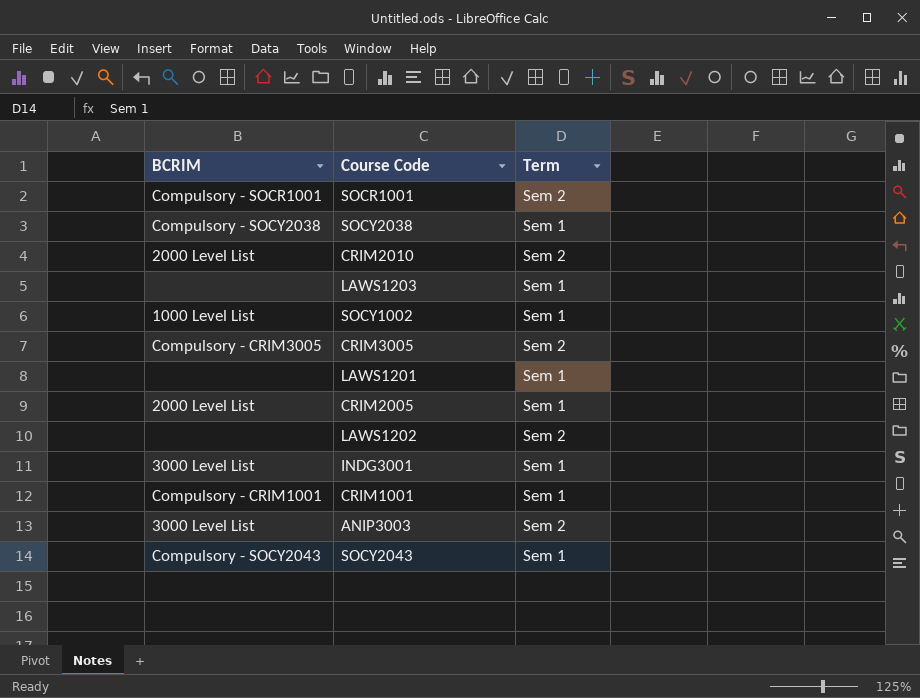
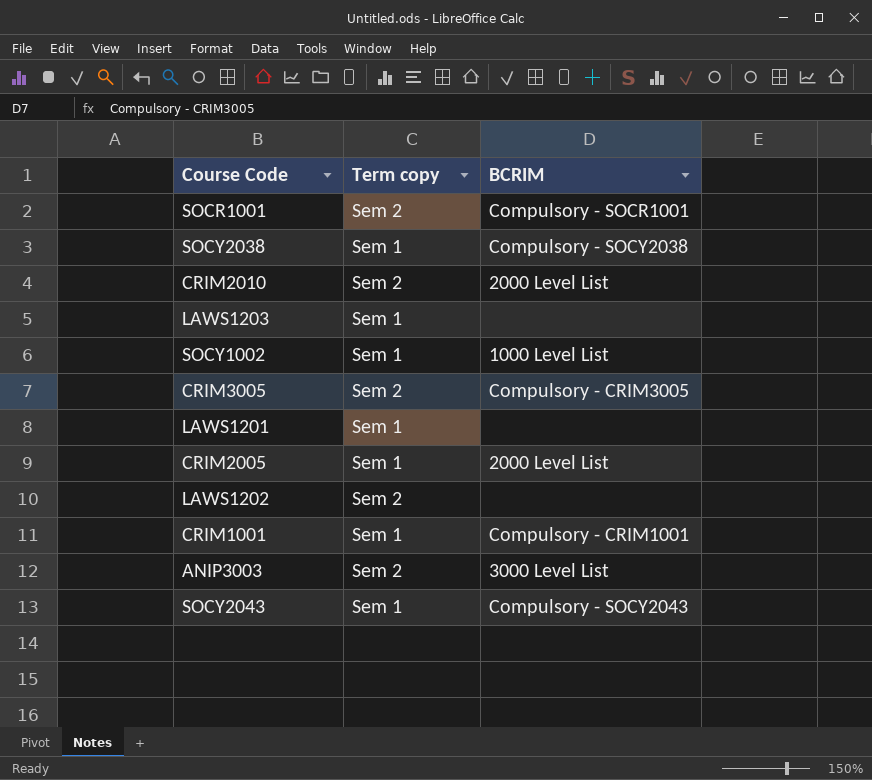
column name: Term -> Term copy
column BCRIM | position: 1 -> 3
row INDG3001: 3000 Level List | Sem 1 -> none

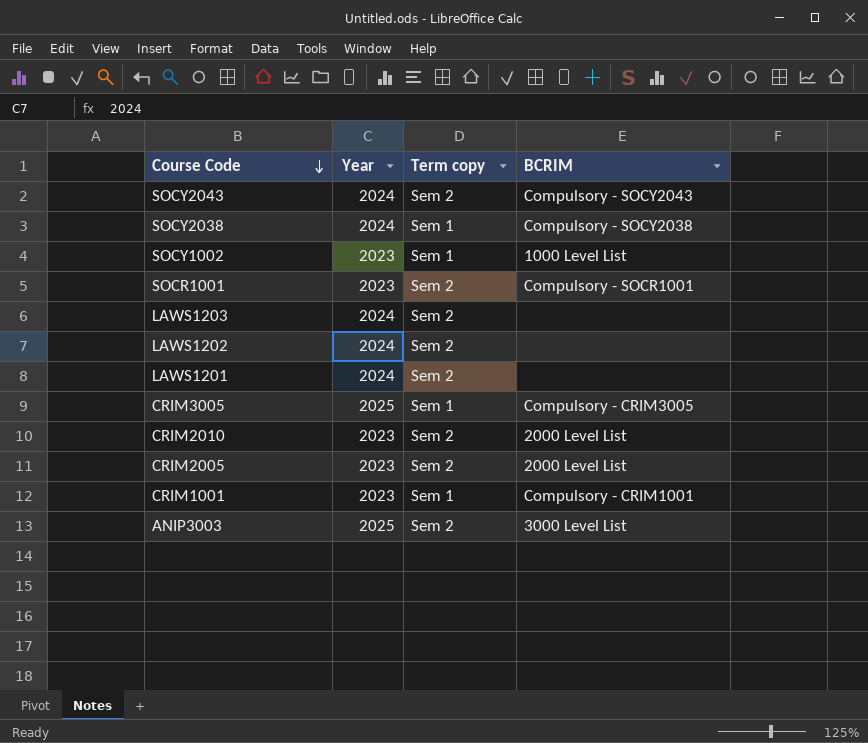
row order: none -> Course Code descending
column Year | position: none -> 2
SOCY2043 | Term copy: Sem 1 -> Sem 2
LAWS1203 | Term copy: Sem 1 -> Sem 2
LAWS1201 | Term copy: Sem 1 -> Sem 2
CRIM3005 | Term copy: Sem 2 -> Sem 1
CRIM2005 | Term copy: Sem 1 -> Sem 2

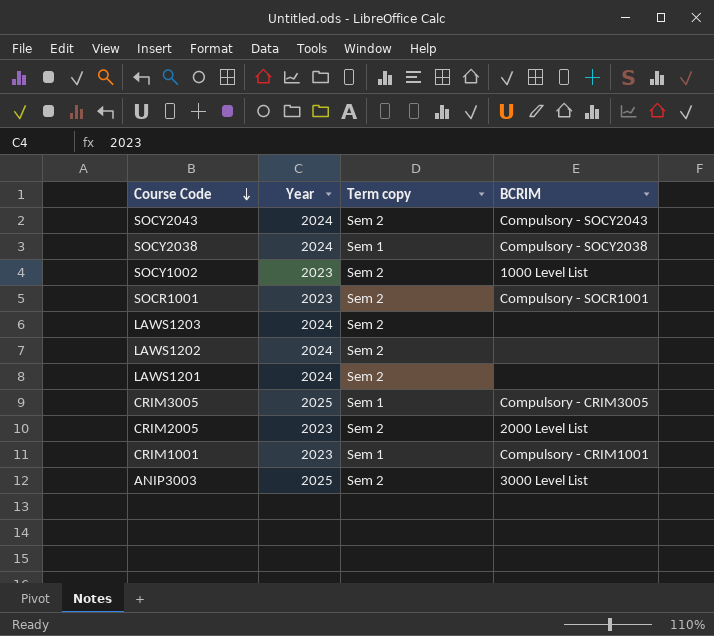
row CRIM2010: 2023 | Sem 2 | 2000 Level List -> none
SOCY1002 | Term copy: Sem 1 -> Sem 2

